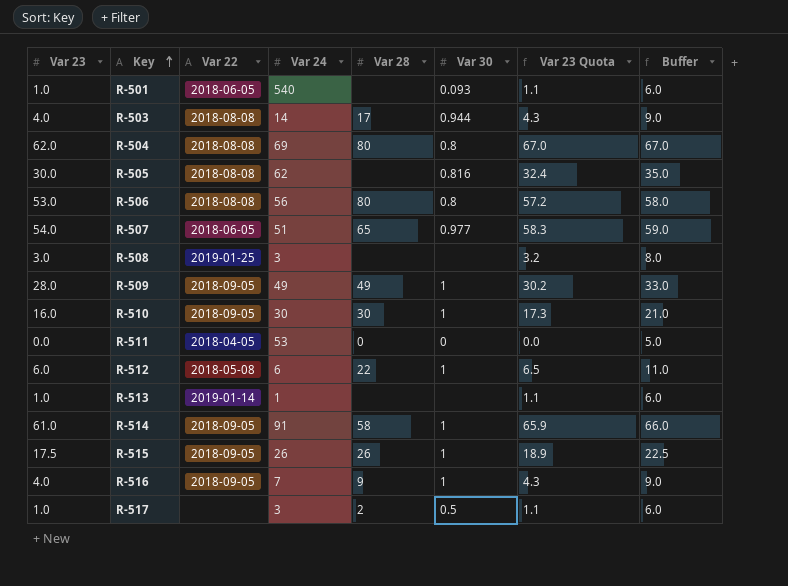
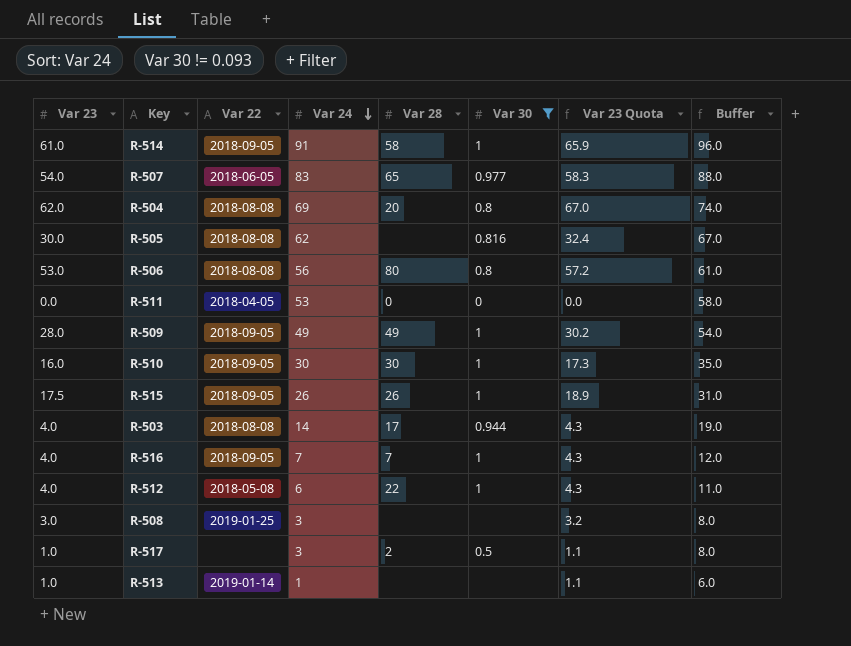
filter: none -> Var 30 != 0.093
row order: Key ascending -> Var 24 descending
column Buffer | formula: [Var 23] + 5 -> [Var 24] + 5
R-507 | Var 24: 51 -> 83
R-504 | Var 28: 80 -> 20
R-516 | Var 28: 9 -> 7
R-512 | Var 23: 6.0 -> 4.0
R-512 | Var 23 Quota: 6.5 -> 4.3

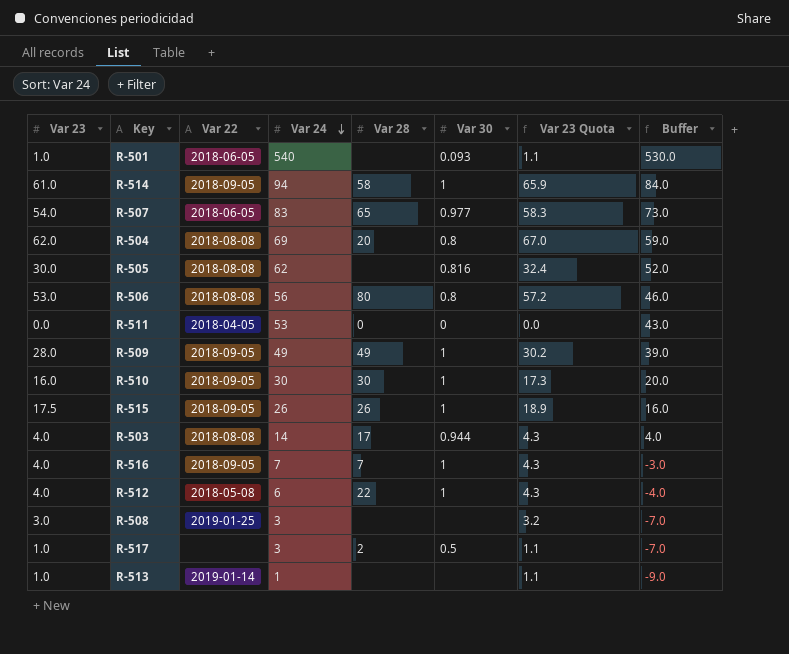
filter: Var 30 != 0.093 -> none
column Buffer | formula: [Var 24] + 5 -> [Var 24] - 10
R-514 | Var 24: 91 -> 94

